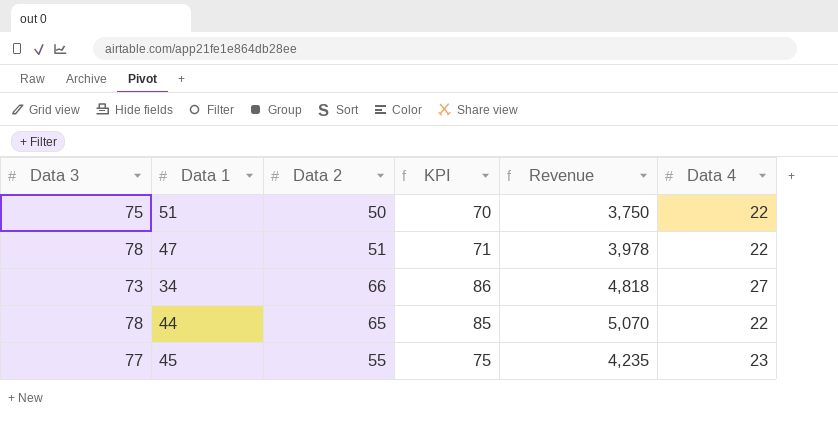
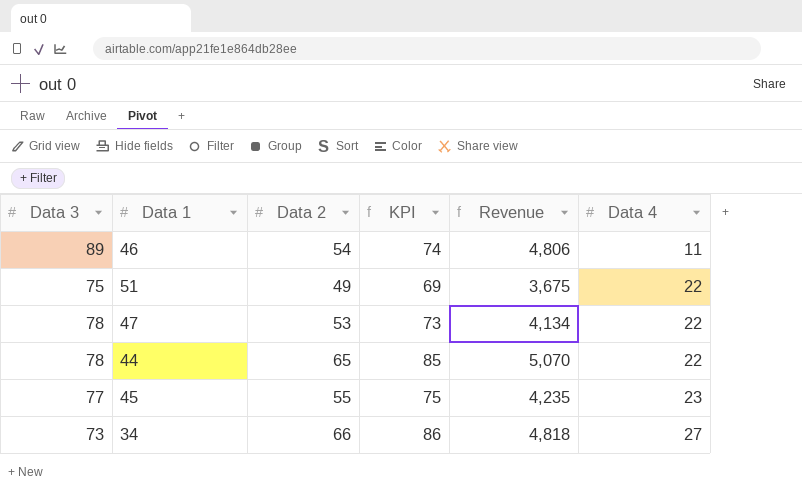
row order: none -> Data 4 ascending
row 46: none -> 89 | 54 | 74 | 4,806 | 11
51 | Data 2: 50 -> 49
51 | KPI: 70 -> 69
51 | Revenue: 3,750 -> 3,675
47 | Data 2: 51 -> 53
47 | KPI: 71 -> 73
47 | Revenue: 3,978 -> 4,134

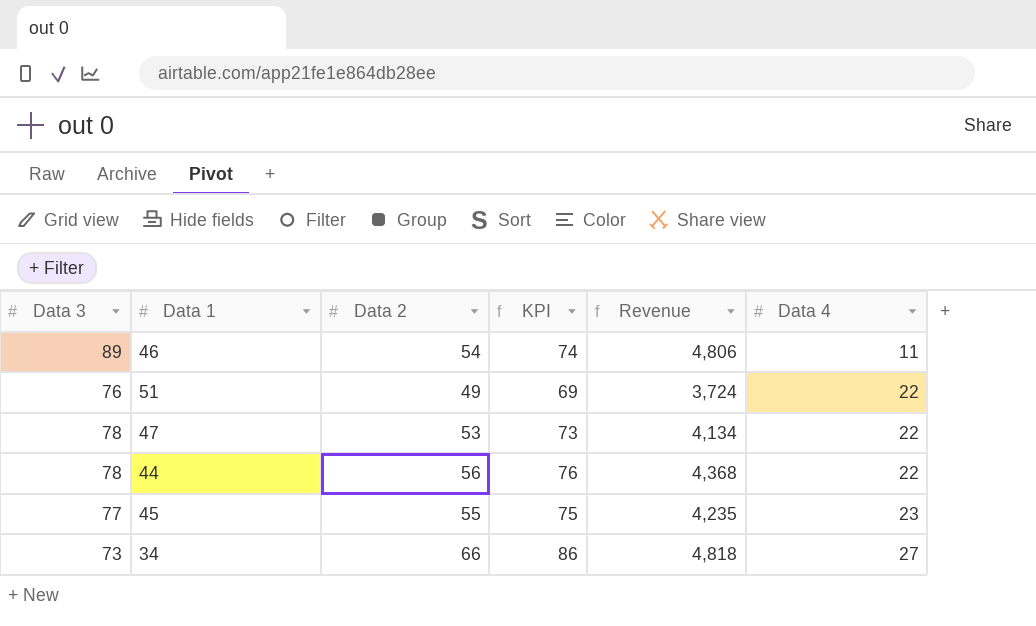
51 | Data 3: 75 -> 76
51 | Revenue: 3,675 -> 3,724
44 | Data 2: 65 -> 56
44 | KPI: 85 -> 76
44 | Revenue: 5,070 -> 4,368

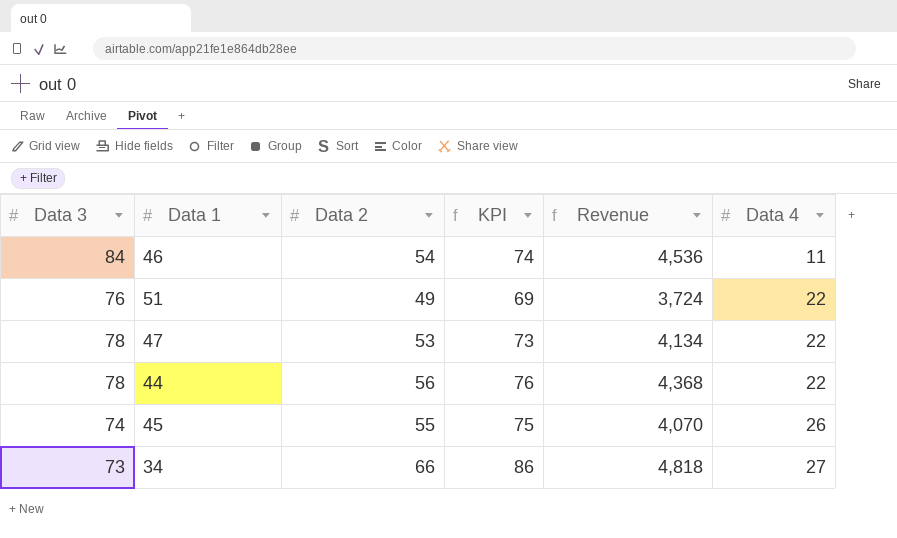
46 | Data 3: 89 -> 84
46 | Revenue: 4,806 -> 4,536
45 | Data 3: 77 -> 74
45 | Revenue: 4,235 -> 4,070
45 | Data 4: 23 -> 26

